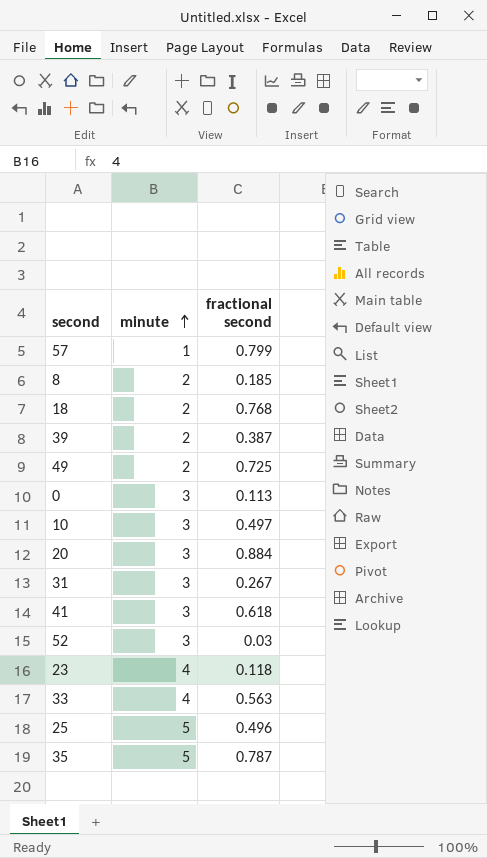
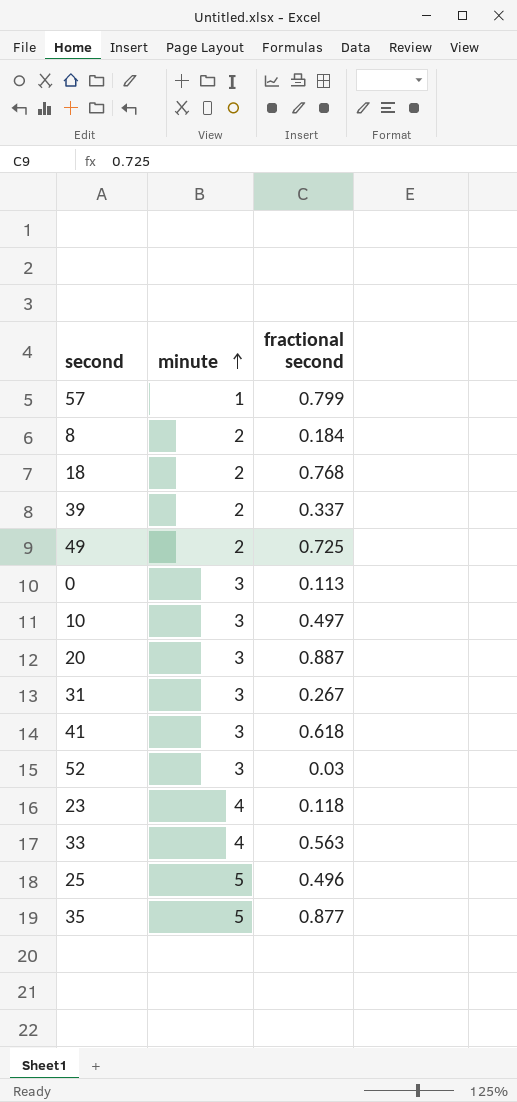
8 | fractional second: 0.185 -> 0.184
39 | fractional second: 0.387 -> 0.337
20 | fractional second: 0.884 -> 0.887
35 | fractional second: 0.787 -> 0.877

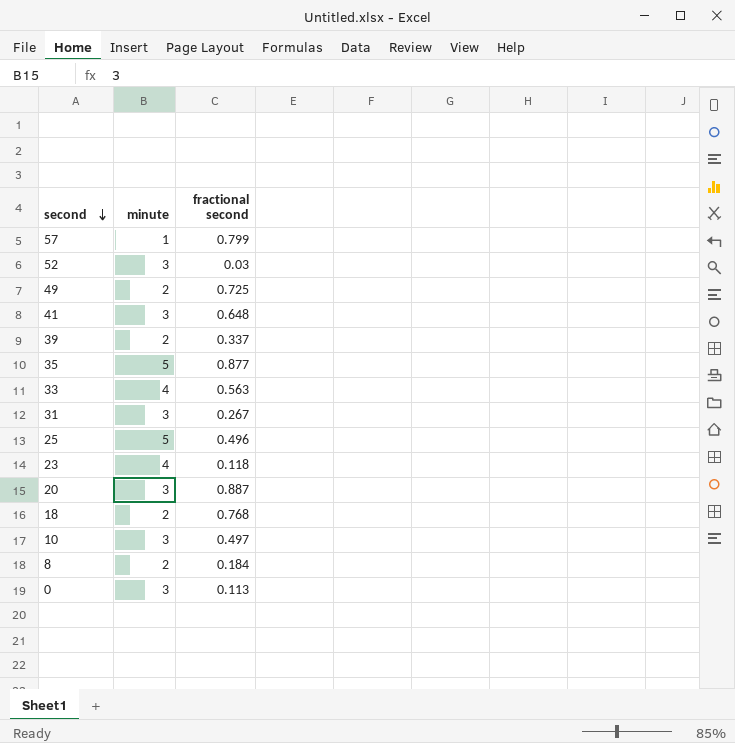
row order: minute ascending -> second descending
41 | fractional second: 0.618 -> 0.648

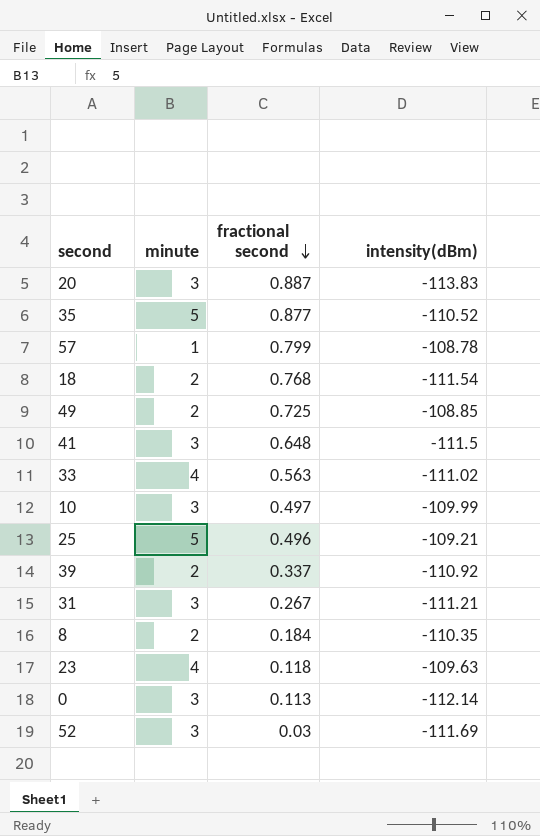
row order: second descending -> fractional second descending
column intensity(dBm) | position: none -> 4

